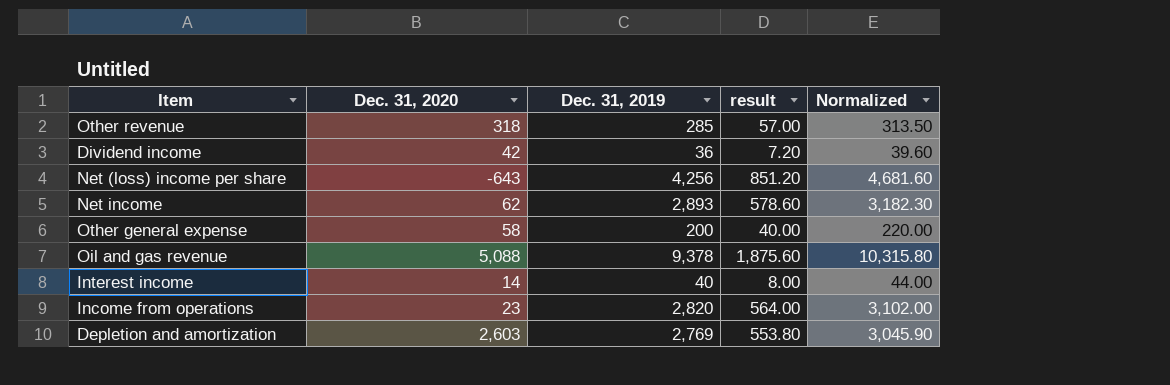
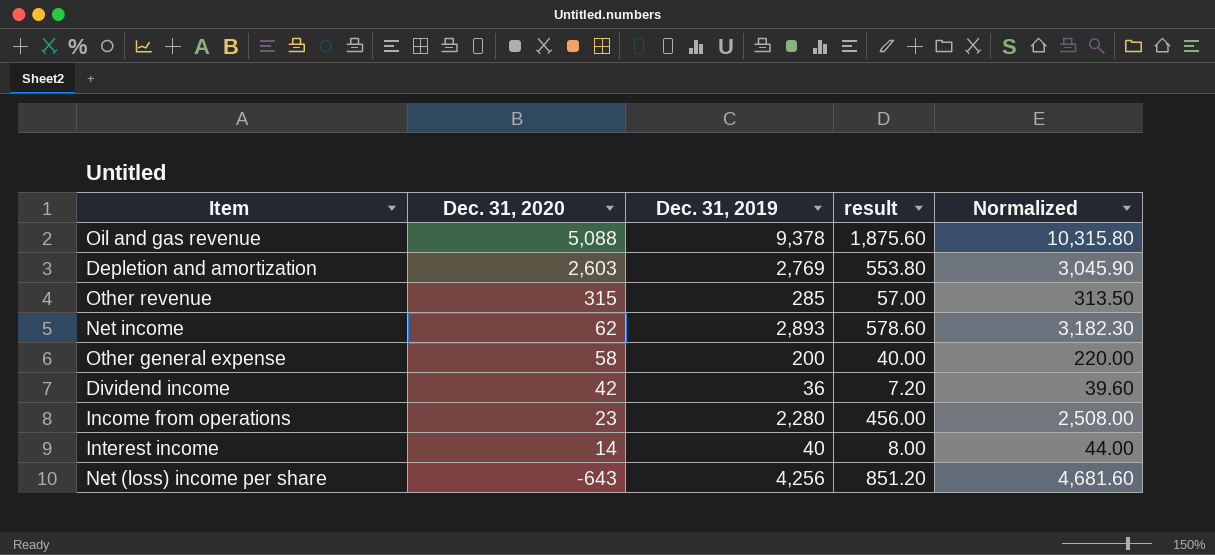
row order: none -> Dec. 31, 2020 descending
Other revenue | Dec. 31, 2020: 318 -> 315
Income from operations | Dec. 31, 2019: 2,820 -> 2,280
Income from operations | result: 564.00 -> 456.00
Income from operations | Normalized: 3,102.00 -> 2,508.00

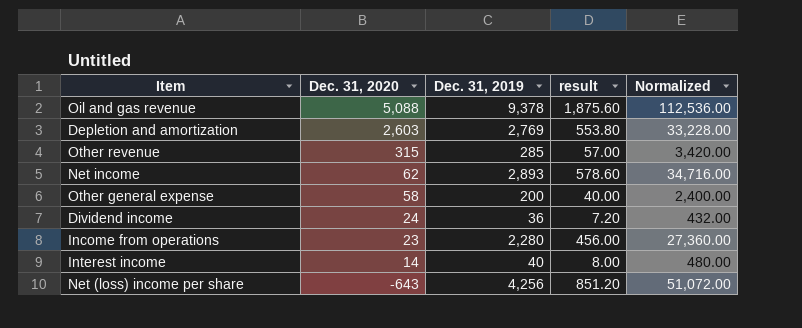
column Normalized | formula: [Dec. 31, 2019] * 1.1 -> [Dec. 31, 2019] * 12
Dividend income | Dec. 31, 2020: 42 -> 24

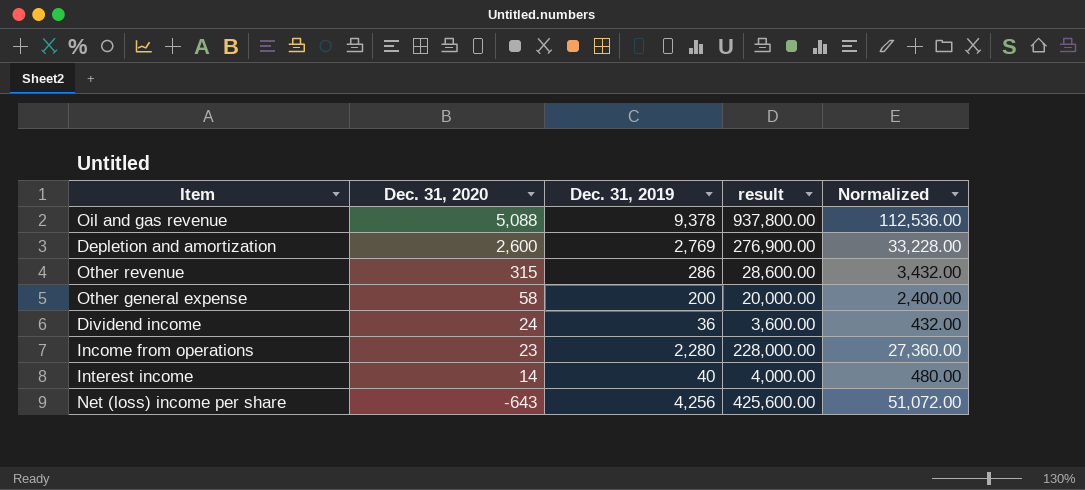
column result | formula: [Dec. 31, 2019] * 0.2 -> [Dec. 31, 2019] * 100
row Net income: 62 | 2,893 | 578.60 | 34,716.00 -> none
Depletion and amortization | Dec. 31, 2020: 2,603 -> 2,600
Other revenue | Dec. 31, 2019: 285 -> 286
Other revenue | Normalized: 3,420.00 -> 3,432.00

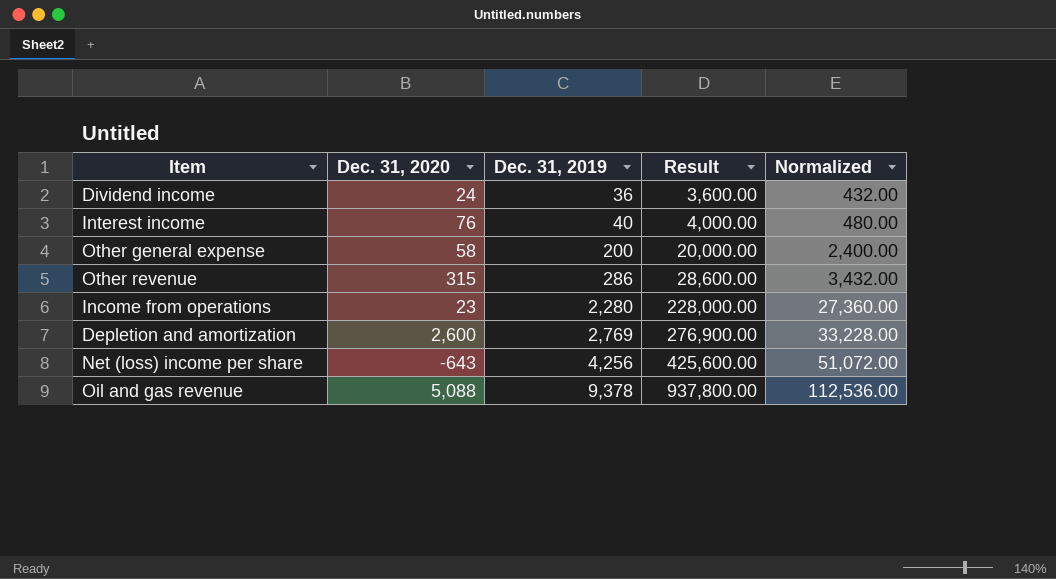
row order: Dec. 31, 2020 descending -> Dec. 31, 2019 ascending
column name: result -> Result
Interest income | Dec. 31, 2020: 14 -> 76

